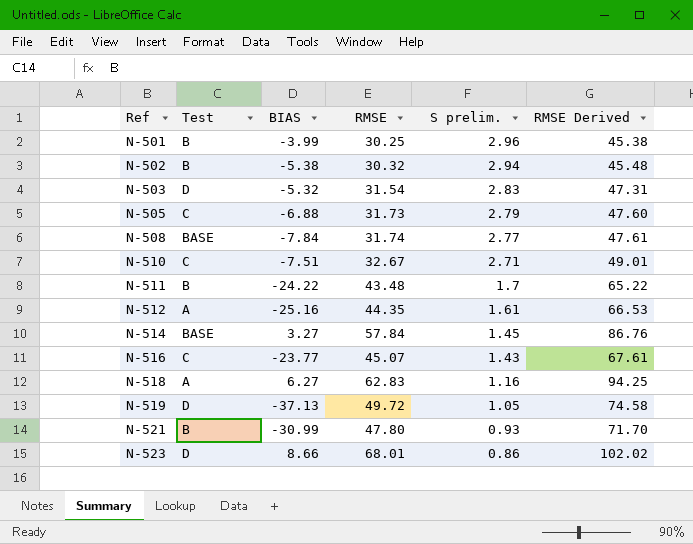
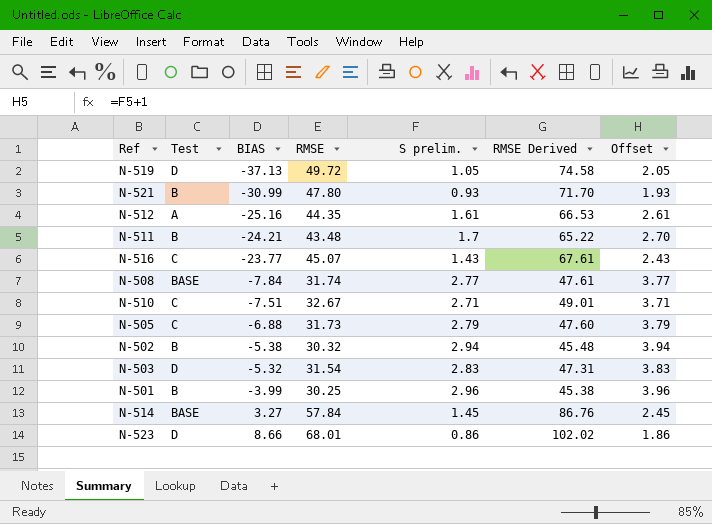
row order: Ref ascending -> BIAS ascending
column Offset | formula: none -> [S prelim.] + 1
row N-518: A | 6.27 | 62.83 | 1.16 | 94.25 -> none
N-511 | BIAS: -24.22 -> -24.21

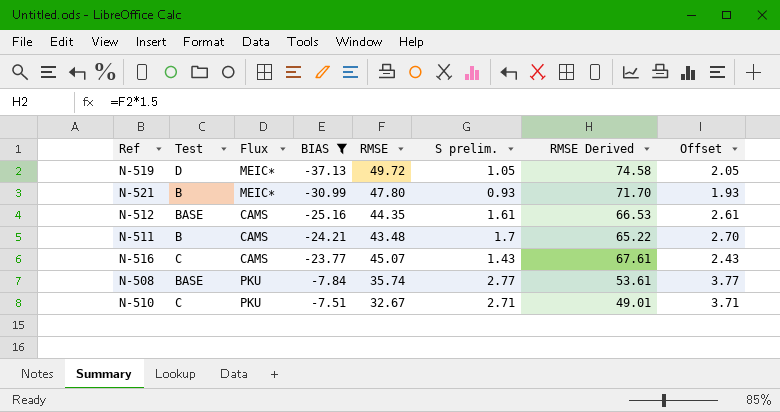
filter: none -> BIAS <= -7.51
column Flux | position: none -> 3
N-512 | Test: A -> BASE
N-508 | RMSE: 31.74 -> 35.74
N-508 | RMSE Derived: 47.61 -> 53.61

